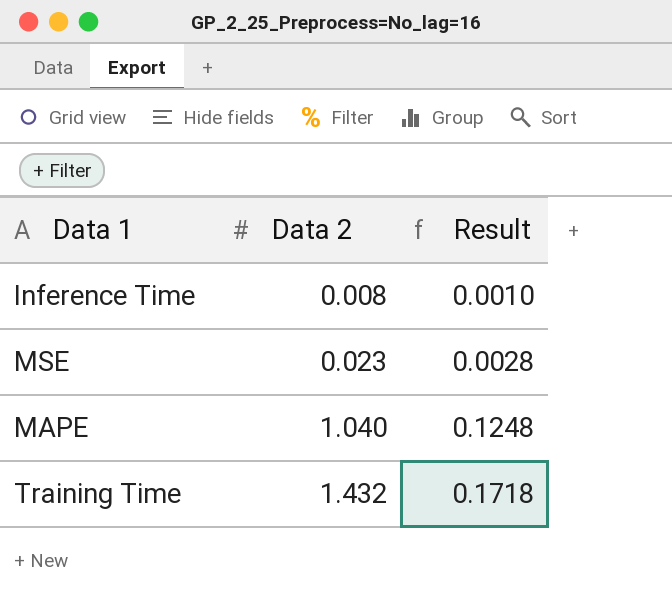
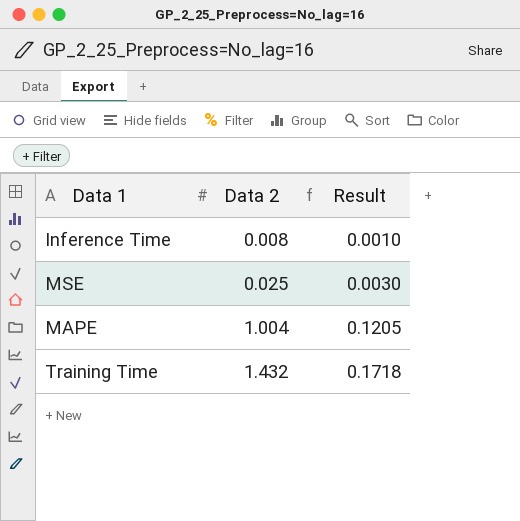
MSE | Data 2: 0.023 -> 0.025
MSE | Result: 0.0028 -> 0.0030
MAPE | Data 2: 1.040 -> 1.004
MAPE | Result: 0.1248 -> 0.1205

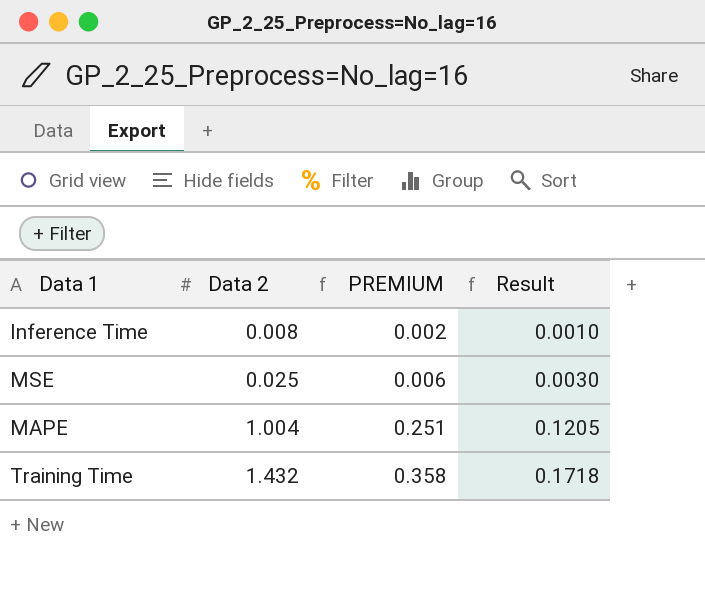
column PREMIUM | formula: none -> [Data 2] * 0.25

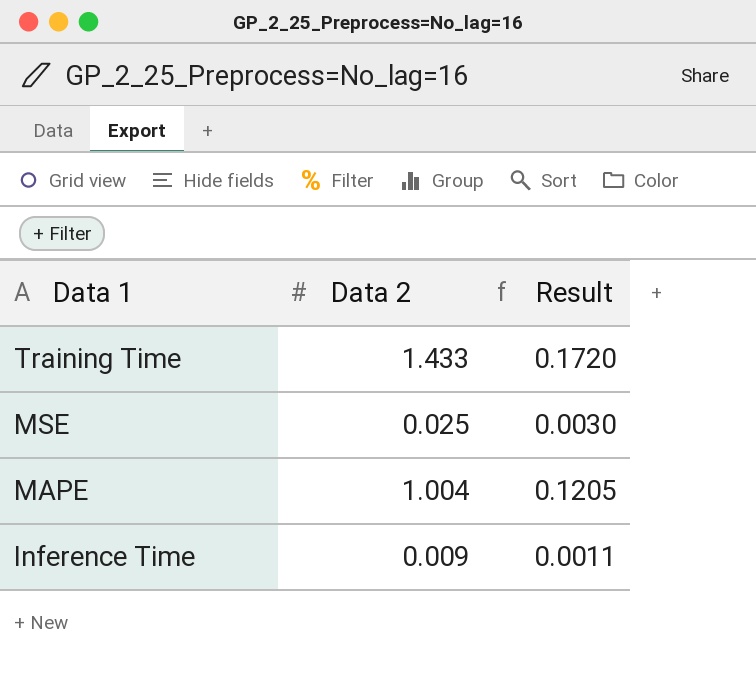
row order: Data 2 ascending -> Data 1 descending
column PREMIUM | formula: [Data 2] * 0.25 -> none
Training Time | Data 2: 1.432 -> 1.433
Training Time | Result: 0.1718 -> 0.1720
Inference Time | Data 2: 0.008 -> 0.009
Inference Time | Result: 0.0010 -> 0.0011

